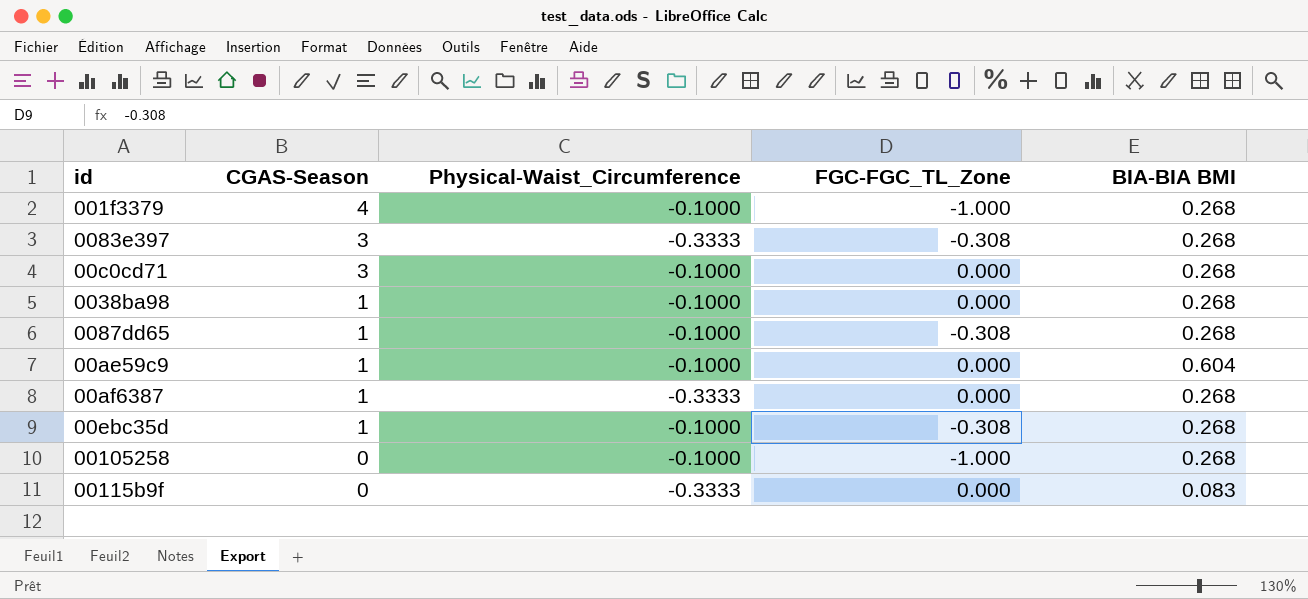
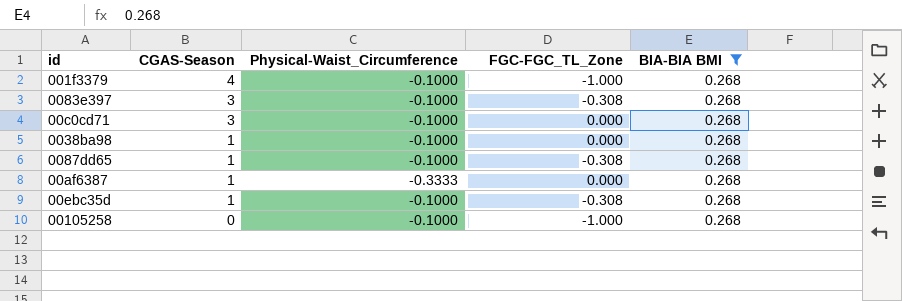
filter: none -> BIA-BIA BMI = 0.268
0083e397 | Physical-Waist_Circumference: -0.3333 -> -0.1000

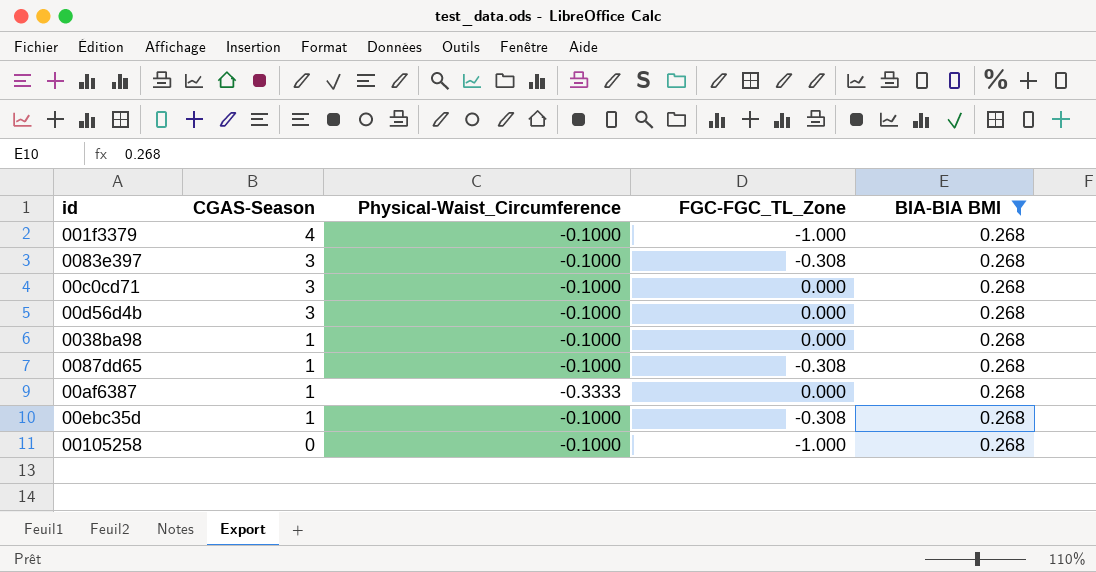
row 00d56d4b: none -> 3 | -0.1000 | 0.000 | 0.268

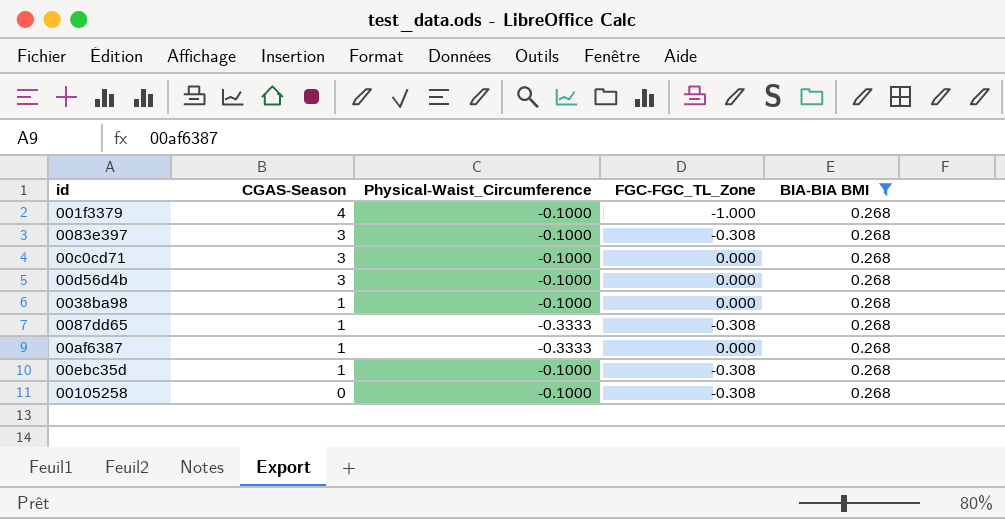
0087dd65 | Physical-Waist_Circumference: -0.1000 -> -0.3333
00105258 | FGC-FGC_TL_Zone: -1.000 -> -0.308

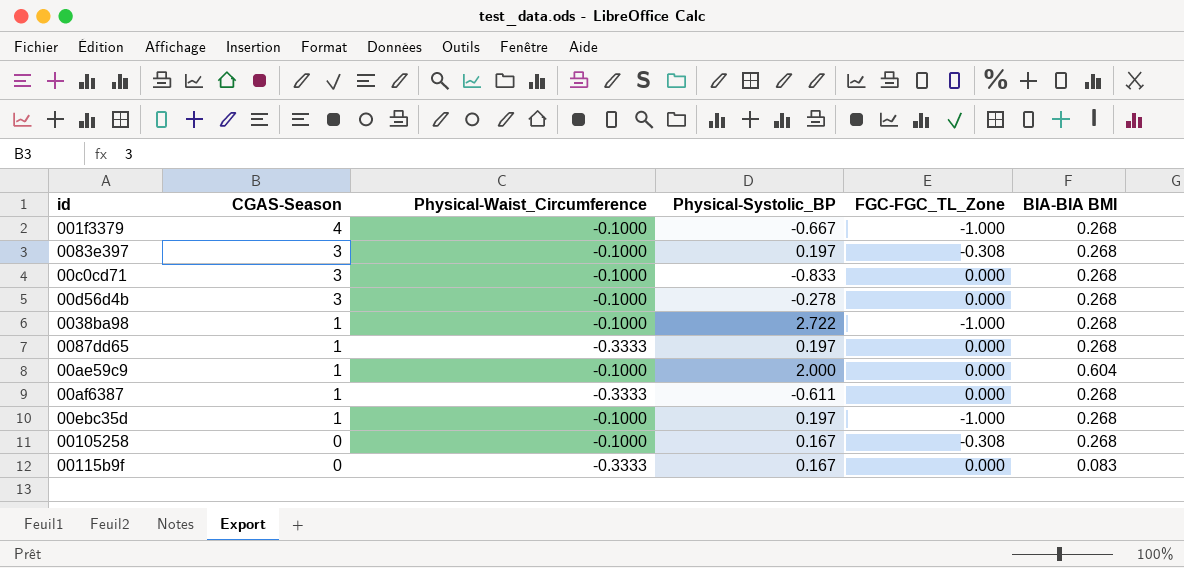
filter: BIA-BIA BMI = 0.268 -> none
column Physical-Systolic_BP | position: none -> 4
0038ba98 | FGC-FGC_TL_Zone: 0.000 -> -1.000
0087dd65 | FGC-FGC_TL_Zone: -0.308 -> 0.000
00ebc35d | FGC-FGC_TL_Zone: -0.308 -> -1.000

